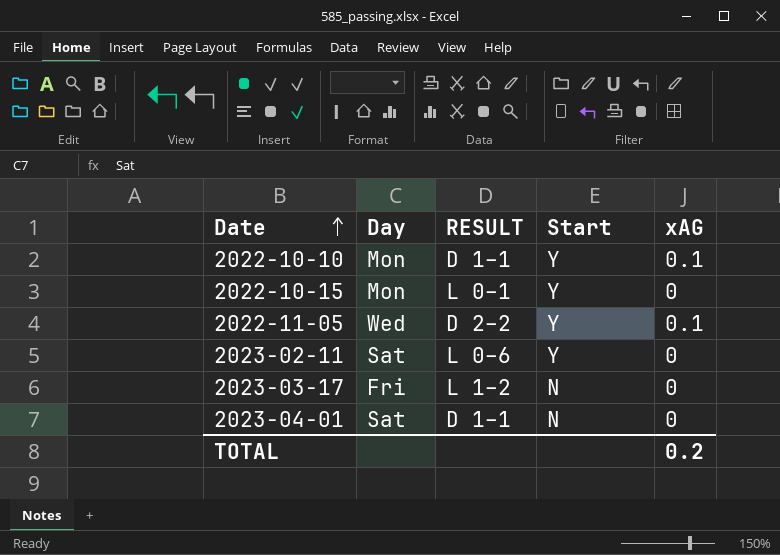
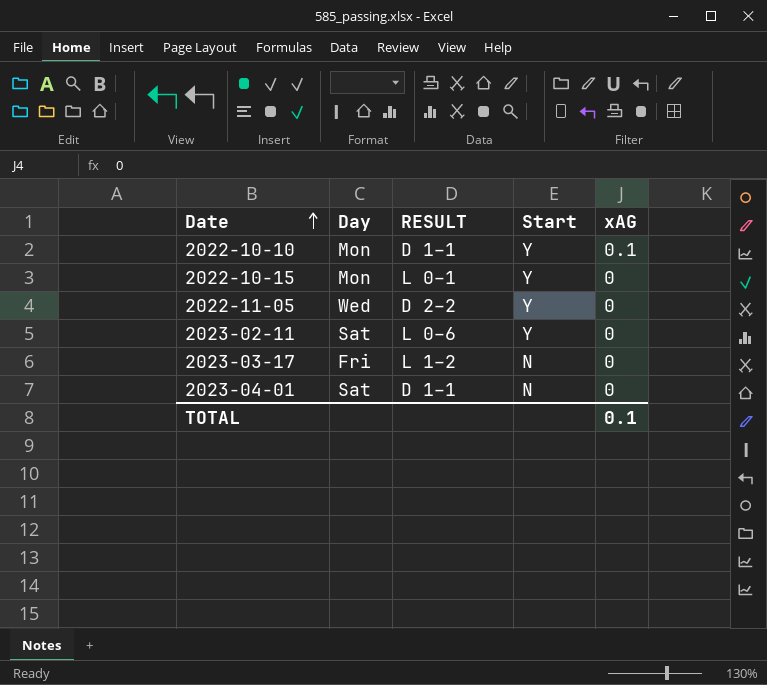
2022-11-05 | xAG: 0.1 -> 0
TOTAL | xAG: 0.2 -> 0.1

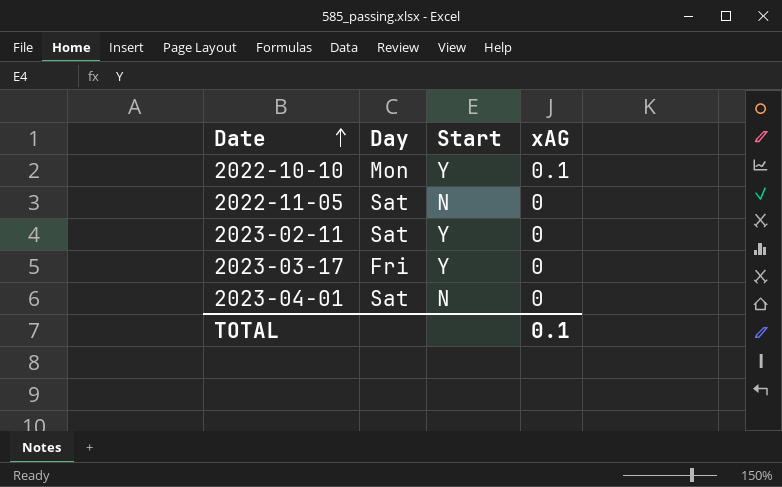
column RESULT | position: 3 -> none
row 2022-10-15: Mon | L 0–1 | Y | 0 -> none
2022-11-05 | Day: Wed -> Sat
2022-11-05 | Start: Y -> N
2023-03-17 | Start: N -> Y

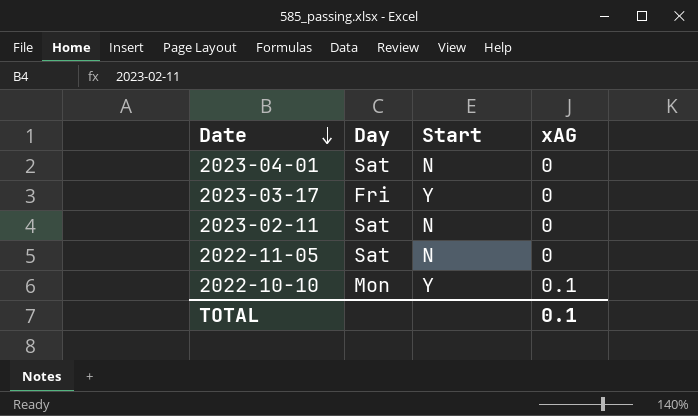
row order: Date ascending -> Date descending
2023-02-11 | Start: Y -> N

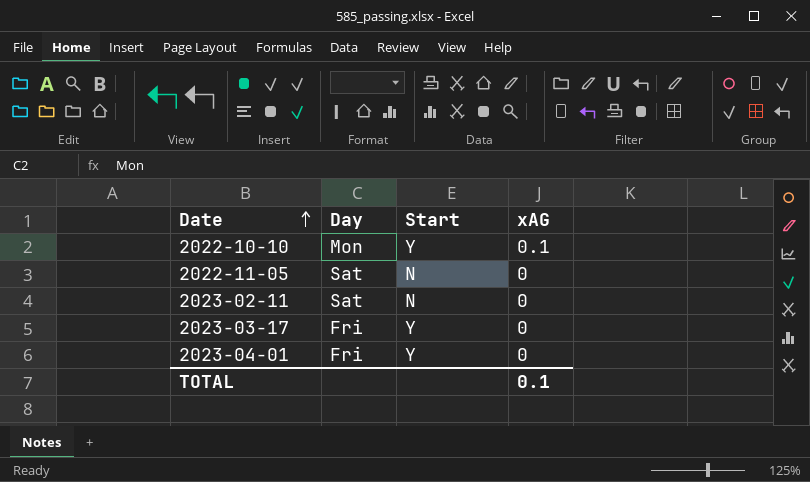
row order: Date descending -> Date ascending
2023-04-01 | Day: Sat -> Fri
2023-04-01 | Start: N -> Y

